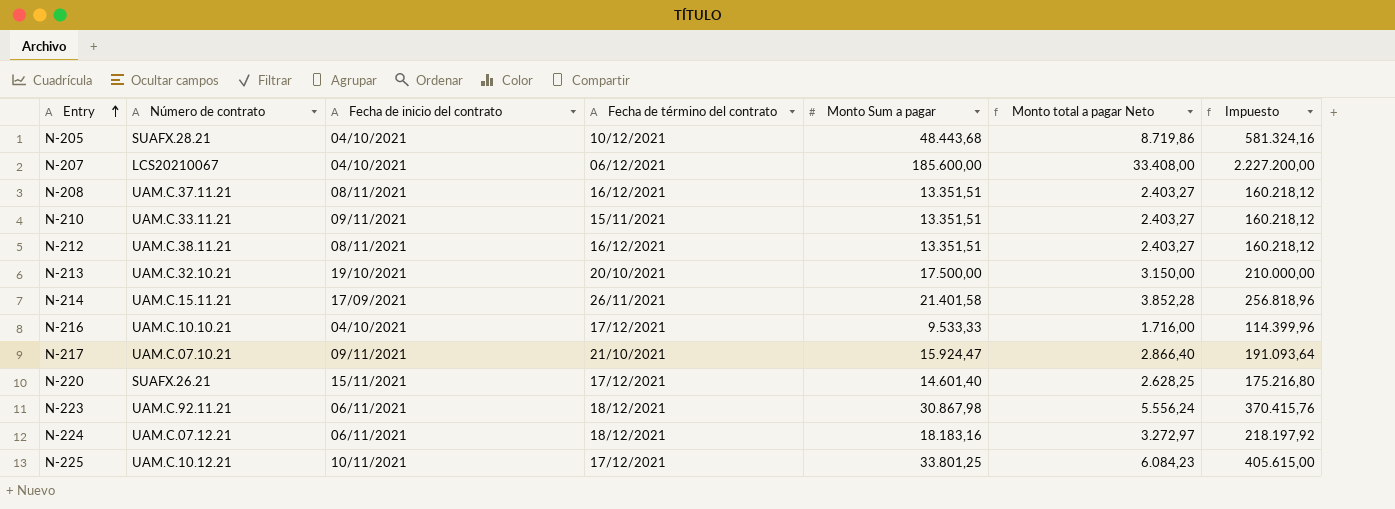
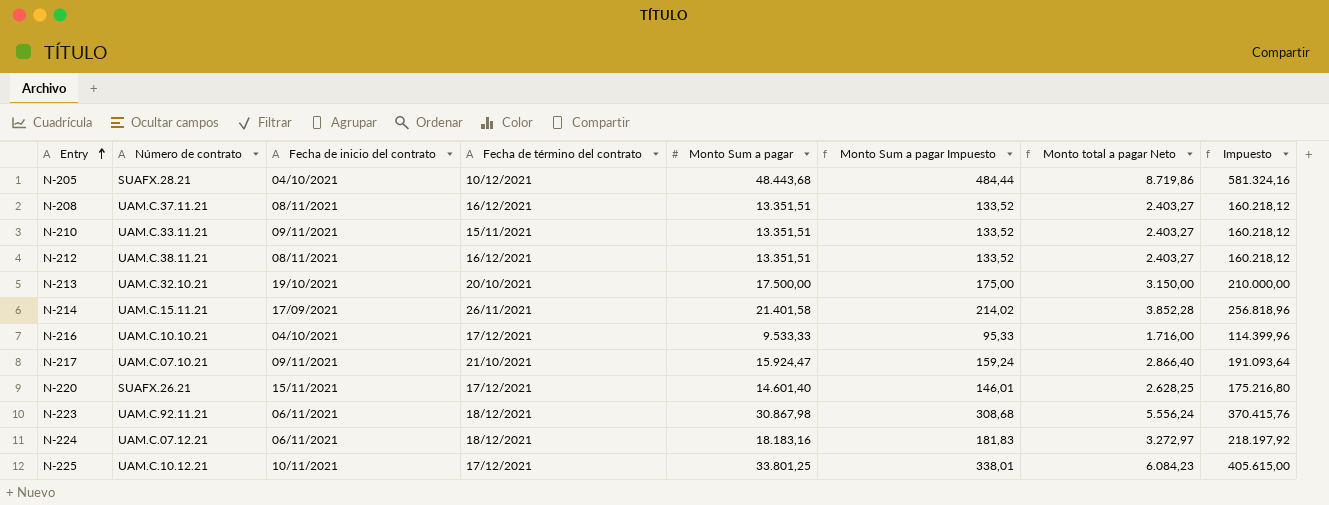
column Monto Sum a pagar Impuesto | formula: none -> [Monto Sum a pagar] * 0,01
row N-207: LCS20210067 | 04/10/2021 | 06/12/2021 | 185.600,00 | 33.408,00 | 2.227.200,00 -> none

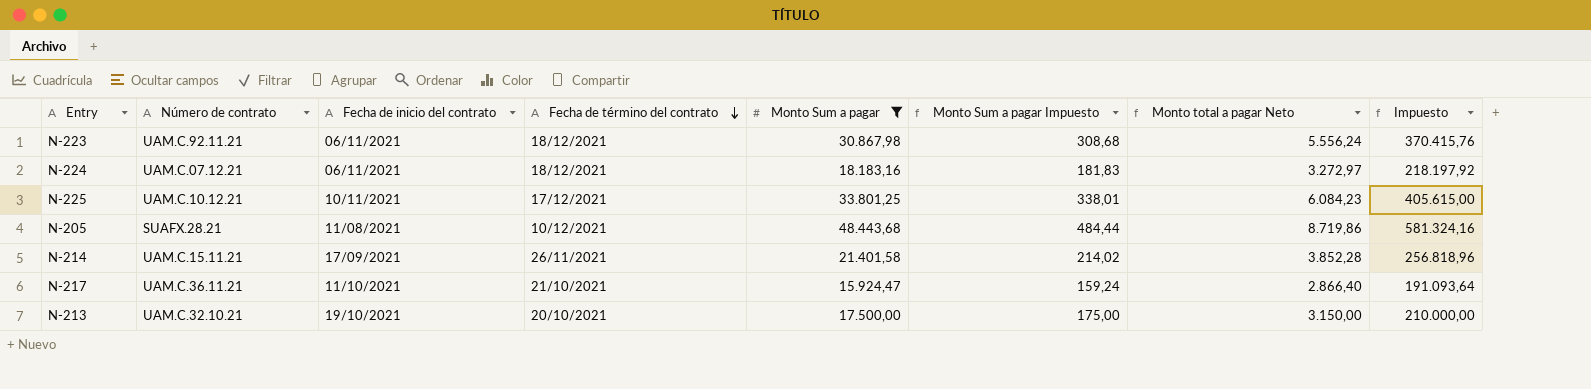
filter: none -> Monto Sum a pagar >= 15.924,47
row order: Entry ascending -> Fecha de término del contrato descending
N-205 | Fecha de inicio del contrato: 04/10/2021 -> 11/08/2021
N-217 | Número de contrato: UAM.C.07.10.21 -> UAM.C.36.11.21
N-217 | Fecha de inicio del contrato: 09/11/2021 -> 11/10/2021

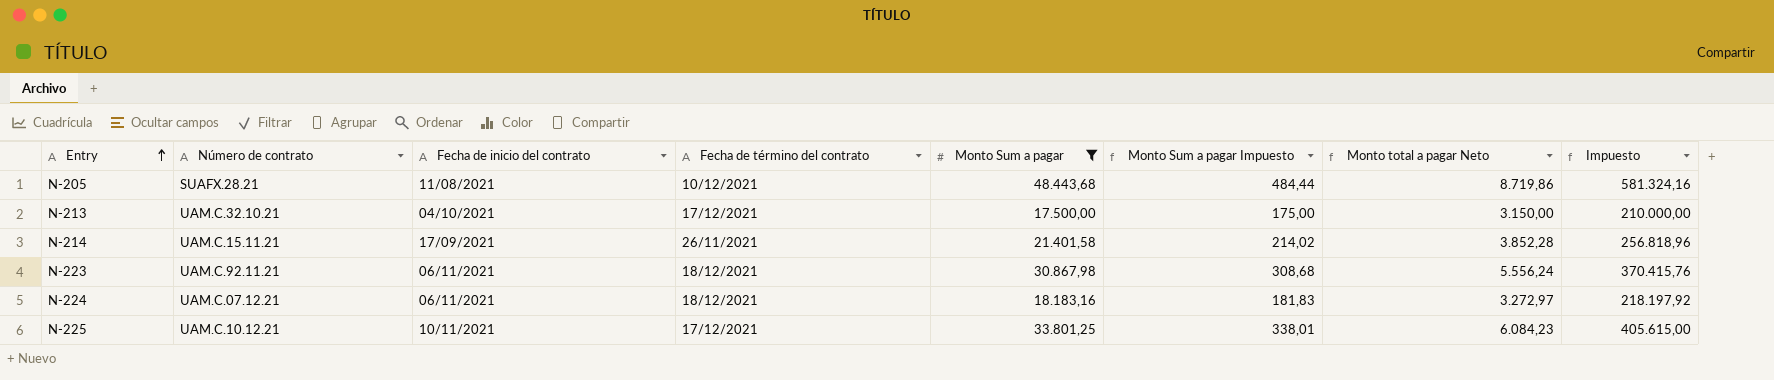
row order: Fecha de término del contrato descending -> Entry ascending
row N-217: UAM.C.36.11.21 | 11/10/2021 | 21/10/2021 | 15.924,47 | 159,24 | 2.866,40 | 191.093,64 -> none
N-213 | Fecha de inicio del contrato: 19/10/2021 -> 04/10/2021
N-213 | Fecha de término del contrato: 20/10/2021 -> 17/12/2021

